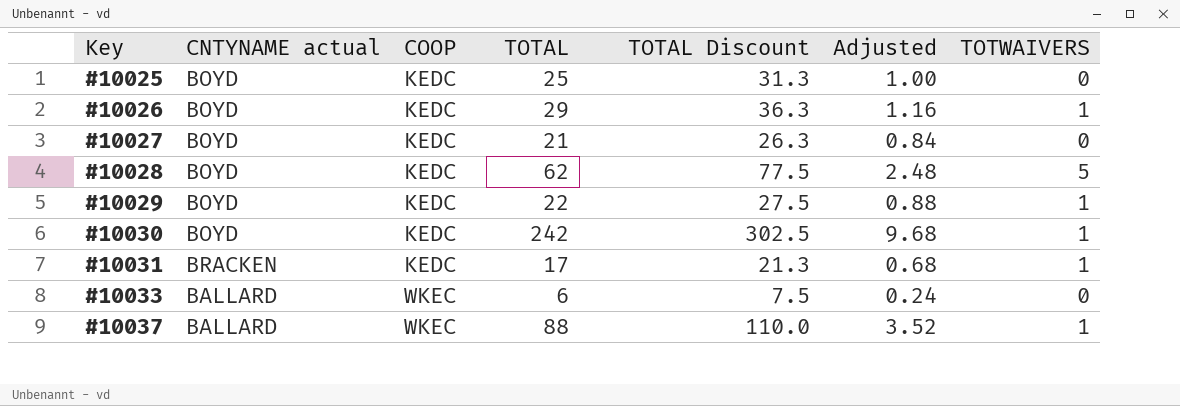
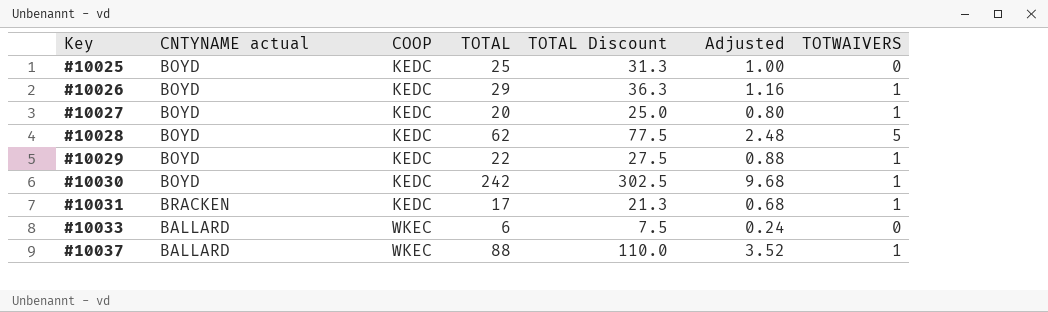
#10027 | TOTAL: 21 -> 20
#10027 | TOTAL Discount: 26.3 -> 25.0
#10027 | Adjusted: 0.84 -> 0.80
#10027 | TOTWAIVERS: 0 -> 1

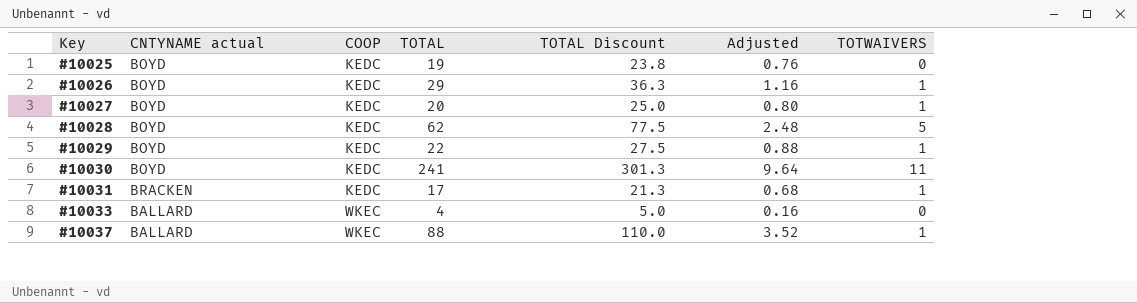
#10025 | TOTAL: 25 -> 19
#10025 | TOTAL Discount: 31.3 -> 23.8
#10025 | Adjusted: 1.00 -> 0.76
#10030 | TOTAL: 242 -> 241
#10030 | TOTAL Discount: 302.5 -> 301.3
#10030 | Adjusted: 9.68 -> 9.64
#10030 | TOTWAIVERS: 1 -> 11
#10033 | TOTAL: 6 -> 4
#10033 | TOTAL Discount: 7.5 -> 5.0
#10033 | Adjusted: 0.24 -> 0.16

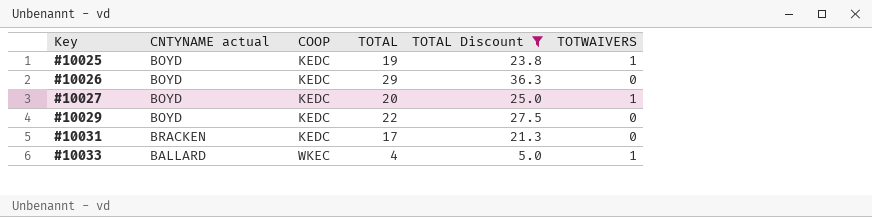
filter: none -> TOTAL Discount <= 36.3
column Adjusted | formula: [TOTAL] * 0.04 -> none
#10025 | TOTWAIVERS: 0 -> 1
#10026 | TOTWAIVERS: 1 -> 0
#10029 | TOTWAIVERS: 1 -> 0
#10031 | TOTWAIVERS: 1 -> 0
#10033 | TOTWAIVERS: 0 -> 1

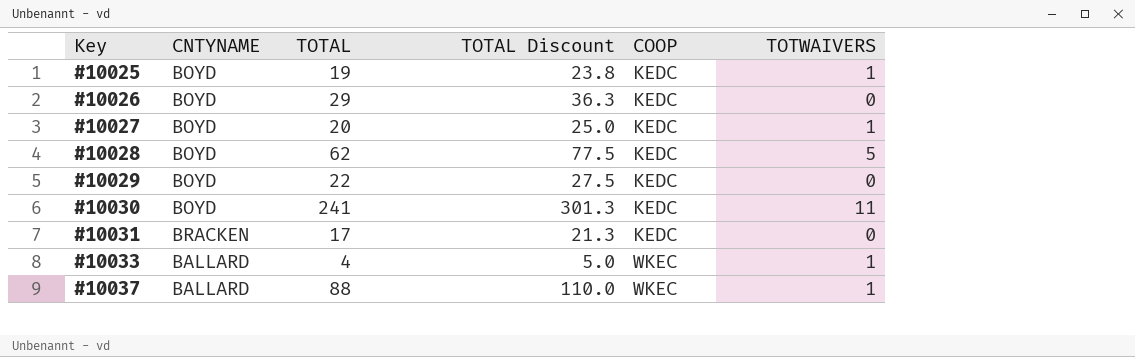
filter: TOTAL Discount <= 36.3 -> none
column name: CNTYNAME actual -> CNTYNAME
column COOP | position: 3 -> 5

